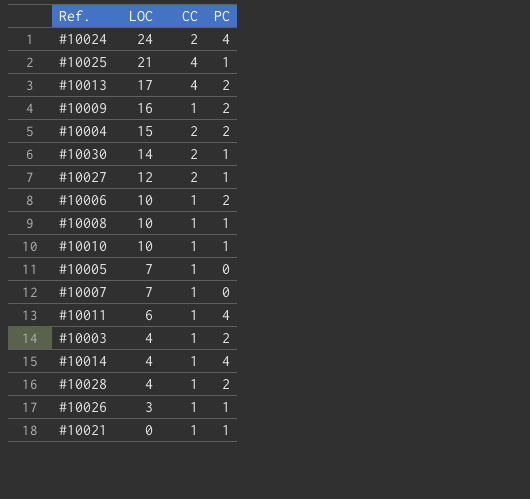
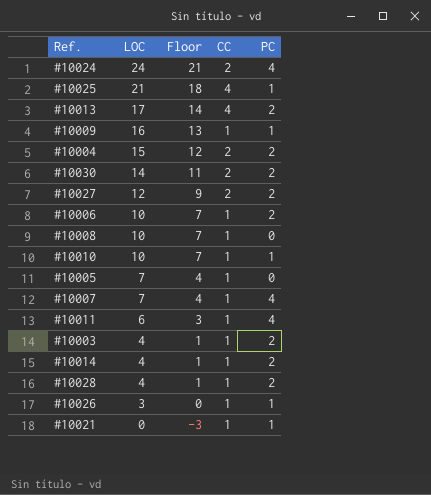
column Floor | formula: none -> [LOC] - 3
#10009 | PC: 2 -> 1
#10030 | PC: 1 -> 2
#10027 | PC: 1 -> 2
#10008 | PC: 1 -> 0
#10007 | PC: 0 -> 4
#10014 | PC: 4 -> 2

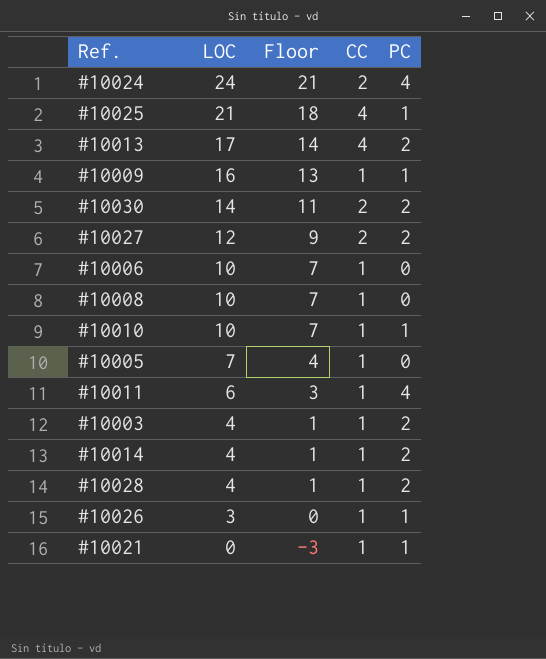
row #10004: 15 | 12 | 2 | 2 -> none
row #10007: 7 | 4 | 1 | 4 -> none
#10006 | PC: 2 -> 0

